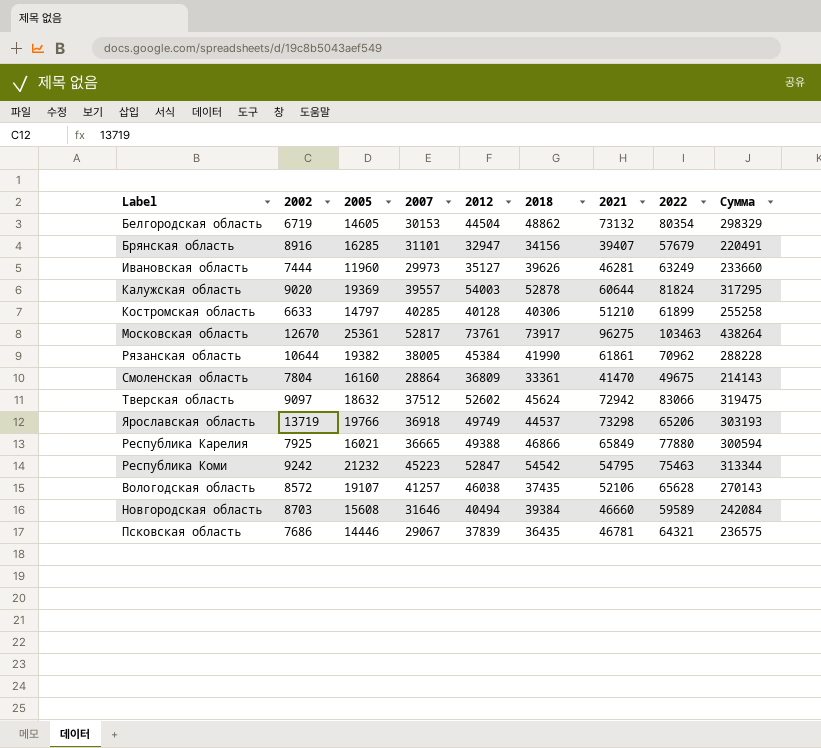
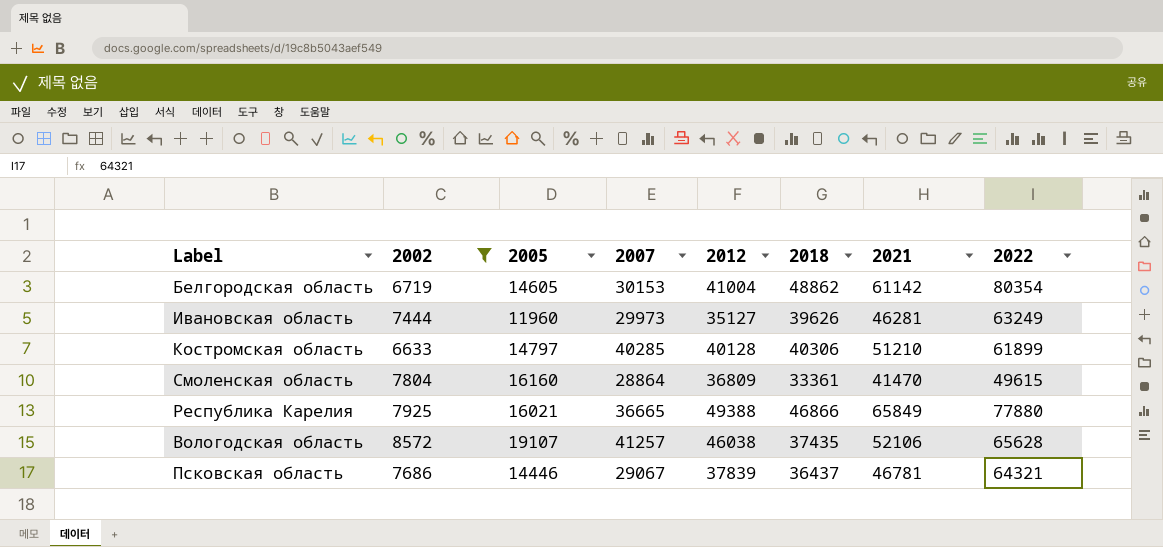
filter: none -> 2002 <= 8572
column Сумма | formula: [2002] + [2005] + [2007] + [2012] + [2018] + [2021] + [2022] -> none
Белгородская область | 2012: 44504 -> 41004
Белгородская область | 2021: 73132 -> 61142
Смоленская область | 2022: 49675 -> 49615
Псковская область | 2018: 36435 -> 36437

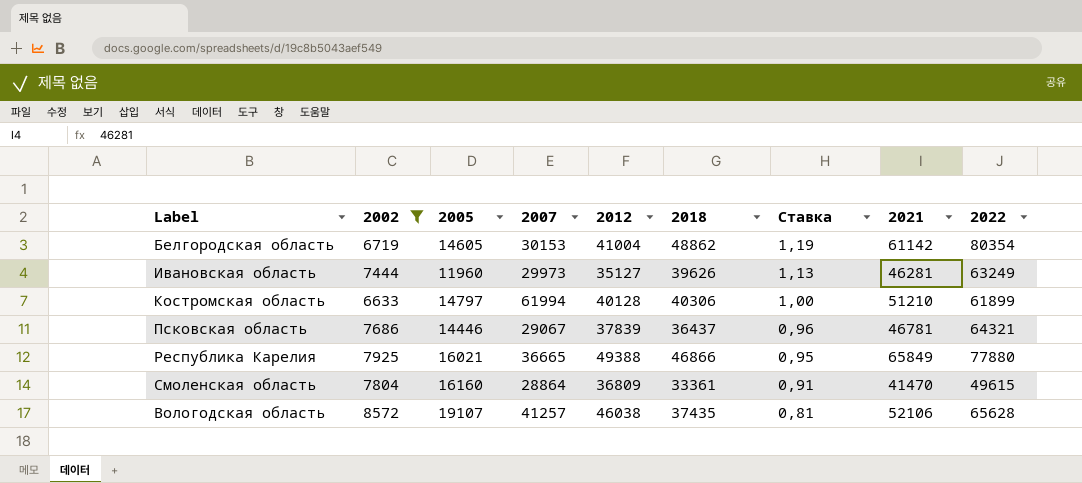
row order: none -> Ставка descending
column Ставка | formula: none -> [2018] / [2012]
Костромская область | 2007: 40285 -> 61994

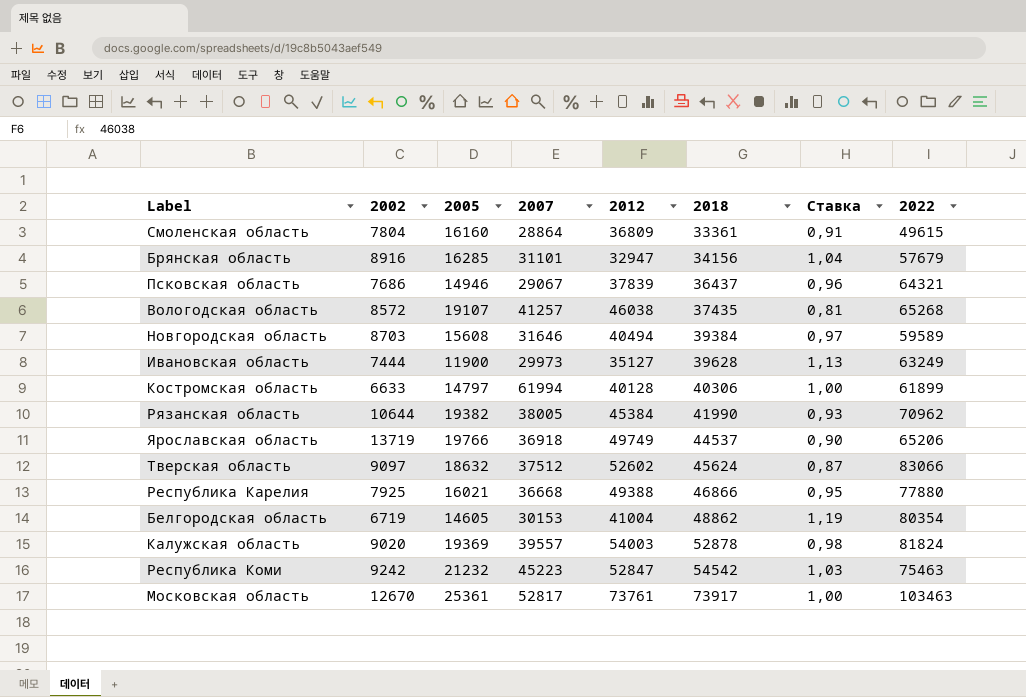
filter: 2002 <= 8572 -> none
row order: Ставка descending -> 2018 ascending
column 2021 | position: 8 -> none
Псковская область | 2005: 14446 -> 14946
Вологодская область | 2022: 65628 -> 65268
Ивановская область | 2005: 11960 -> 11900
Ивановская область | 2018: 39626 -> 39628
Республика Карелия | 2007: 36665 -> 36668

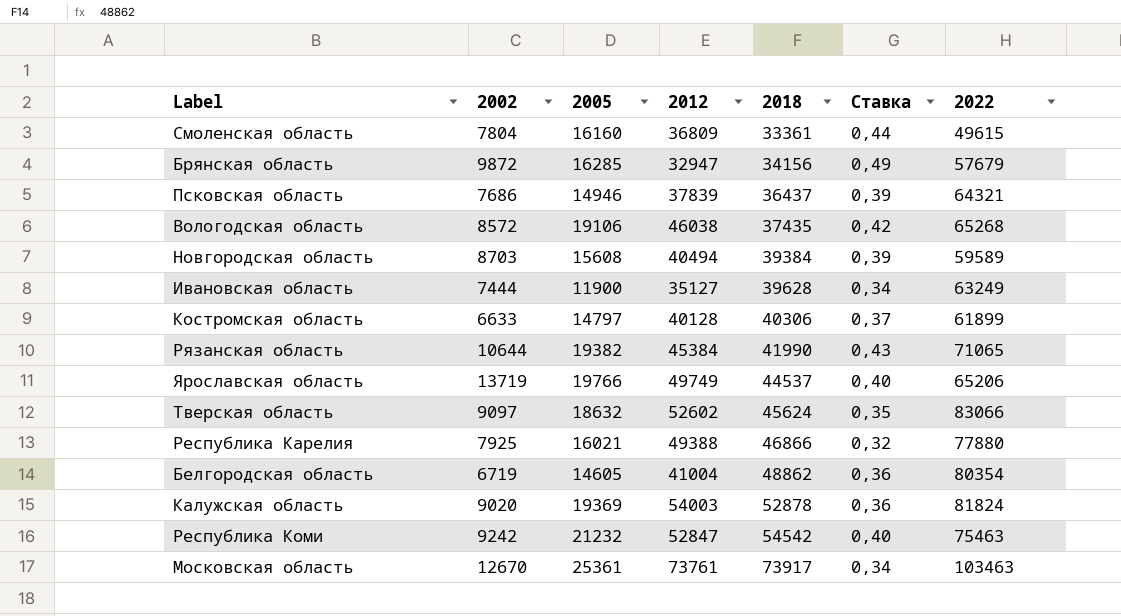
column 2007 | position: 4 -> none
column Ставка | formula: [2018] / [2012] -> [2005] / [2012]
Брянская область | 2002: 8916 -> 9872
Вологодская область | 2005: 19107 -> 19106
Рязанская область | 2022: 70962 -> 71065

